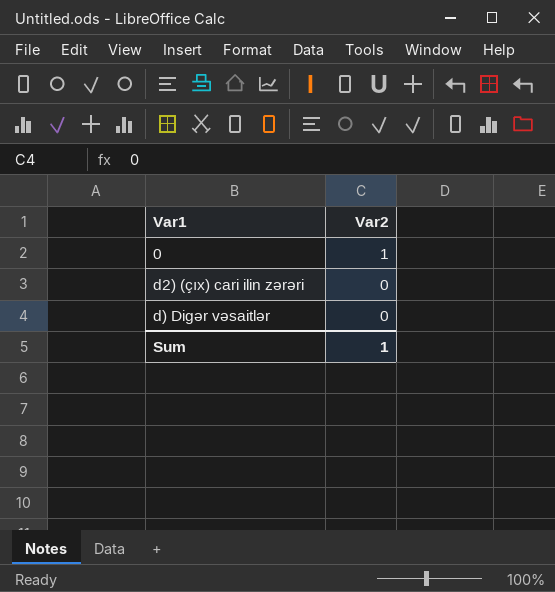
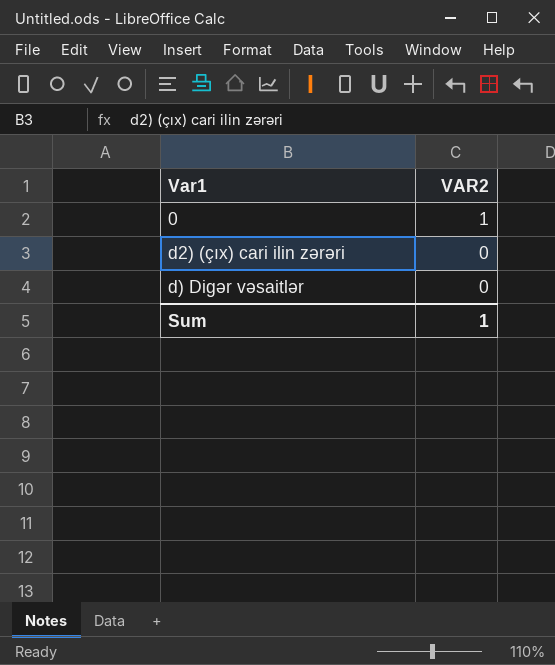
column name: Var2 -> VAR2

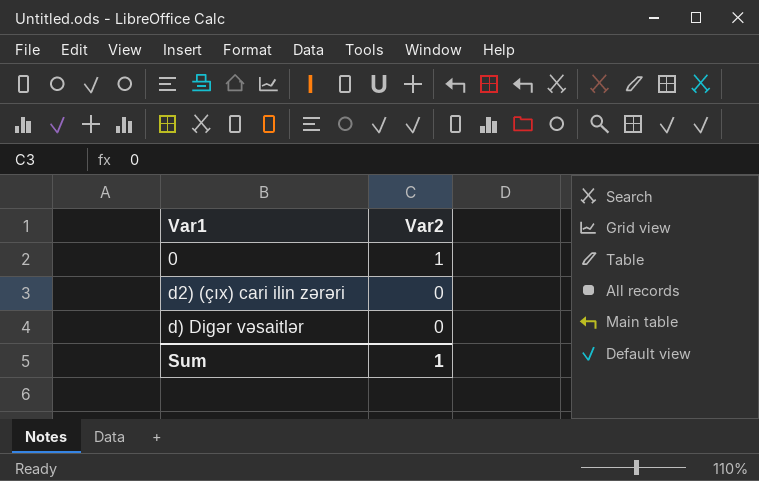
column name: VAR2 -> Var2

